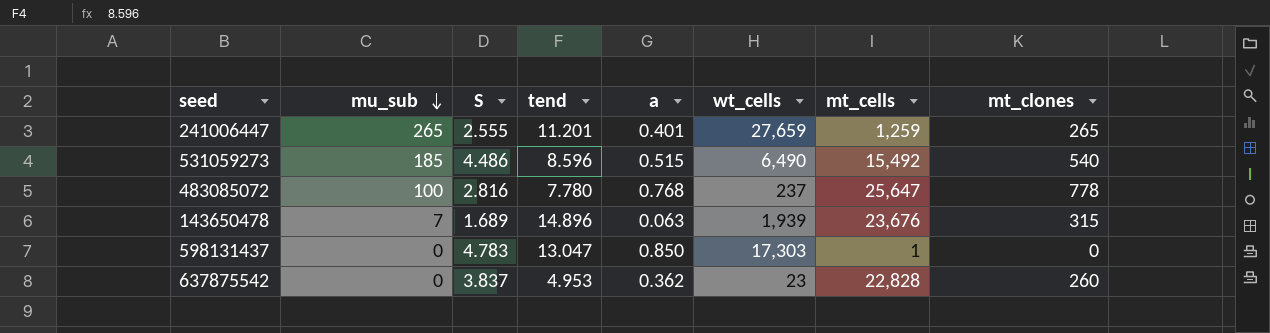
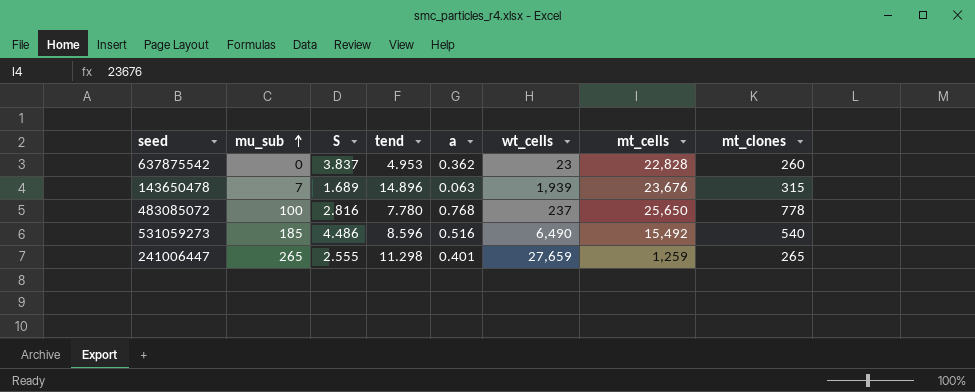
row order: mu_sub descending -> mu_sub ascending
row 598131437: 0 | 4.783 | 13.047 | 0.850 | 17,303 | 1 | 0 -> none
483085072 | mt_cells: 25,647 -> 25,650
531059273 | a: 0.515 -> 0.516
241006447 | tend: 11.201 -> 11.298

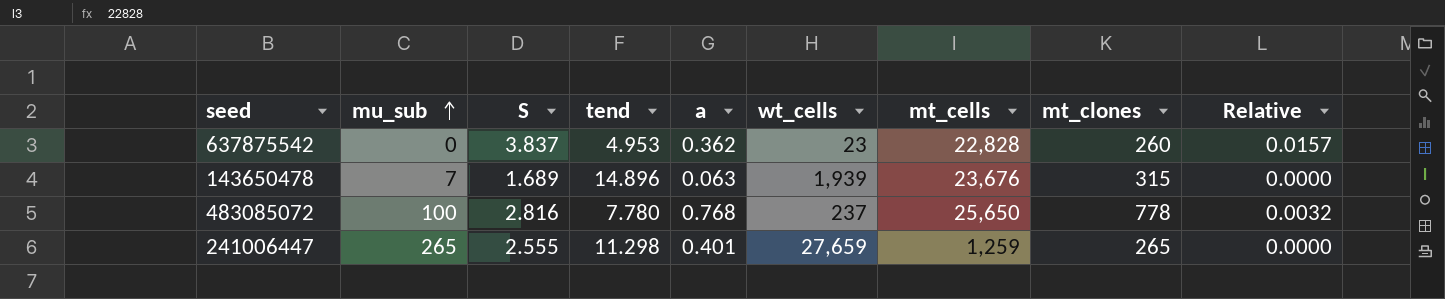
column Relative | formula: none -> [a] / [wt_cells]
row 531059273: 185 | 4.486 | 8.596 | 0.516 | 6,490 | 15,492 | 540 -> none

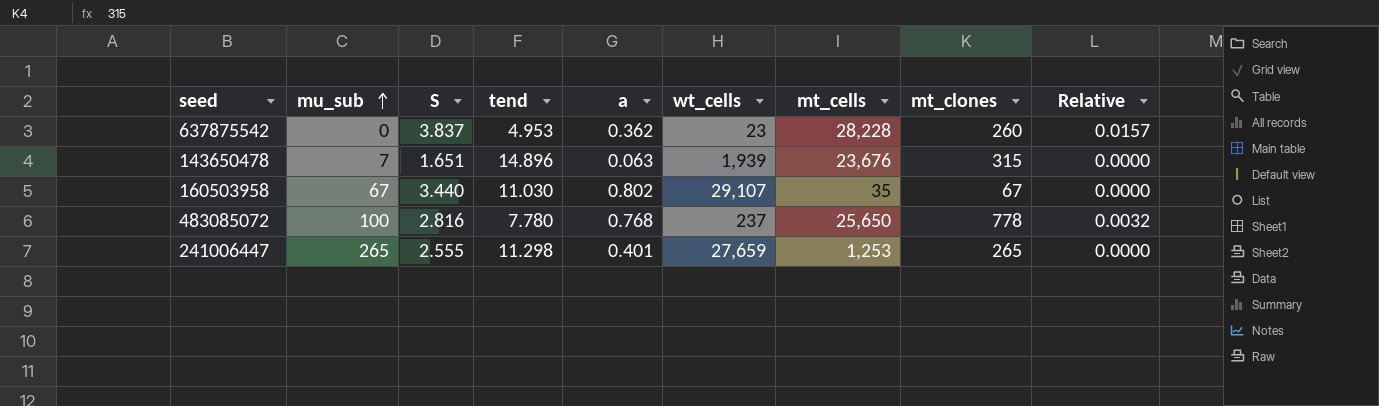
637875542 | mt_cells: 22,828 -> 28,228
143650478 | S: 1.689 -> 1.651
row 160503958: none -> 67 | 3.440 | 11.030 | 0.802 | 29,107 | 35 | 67 | 0.0000
241006447 | mt_cells: 1,259 -> 1,253

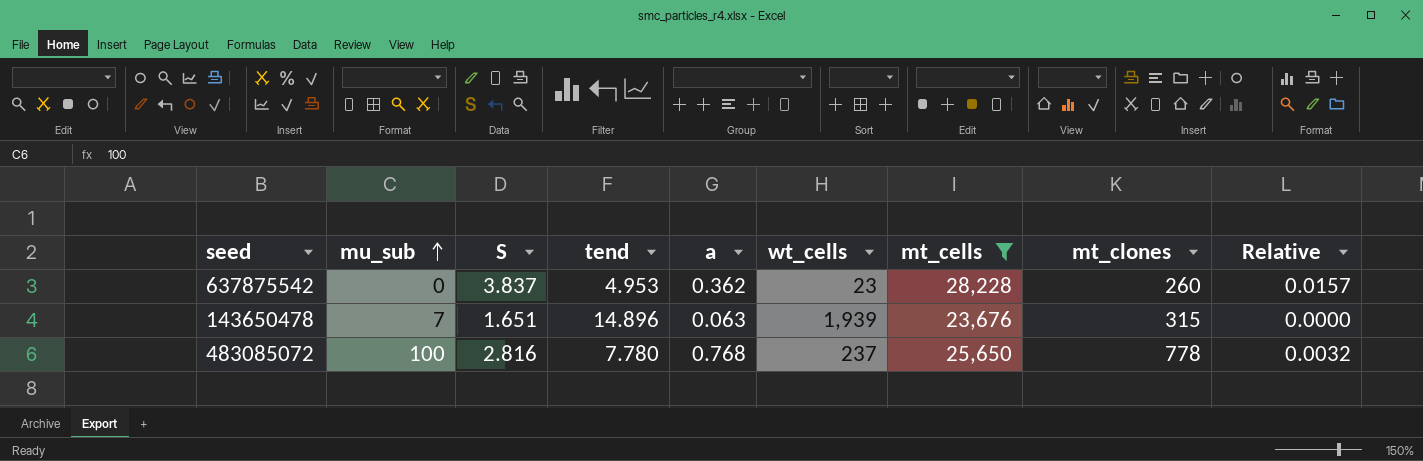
filter: none -> mt_cells >= 23,676

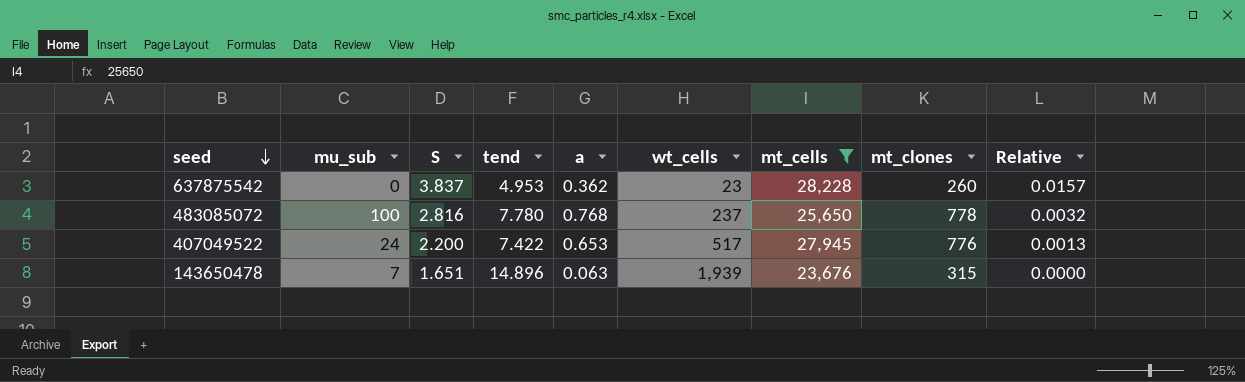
row order: mu_sub ascending -> seed descending
row 407049522: none -> 24 | 2.200 | 7.422 | 0.653 | 517 | 27,945 | 776 | 0.0013

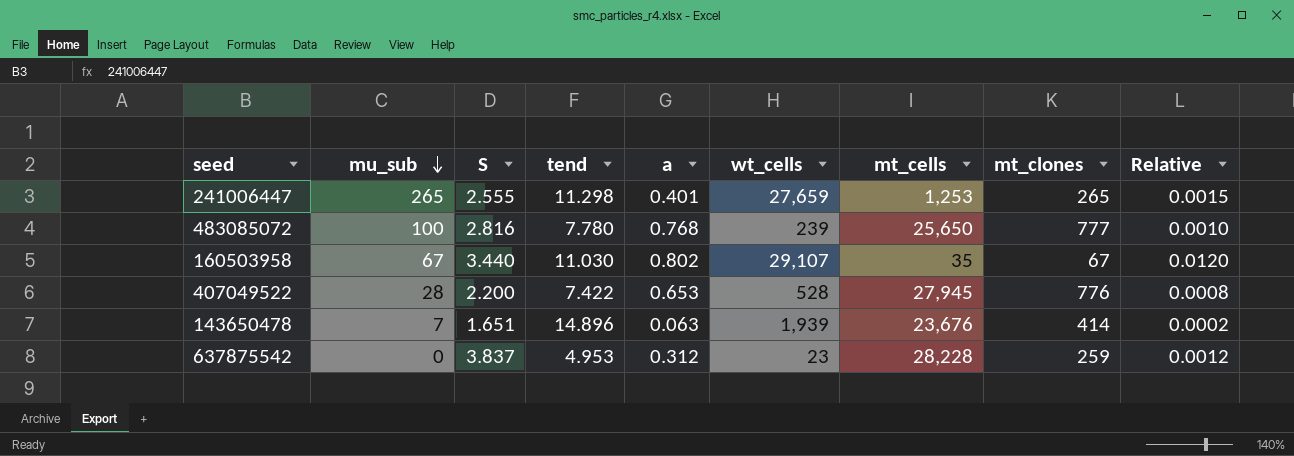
filter: mt_cells >= 23,676 -> none
row order: seed descending -> mu_sub descending
column Relative | formula: [a] / [wt_cells] -> [a] / [mt_clones]
483085072 | wt_cells: 237 -> 239
483085072 | mt_clones: 778 -> 777
407049522 | mu_sub: 24 -> 28
407049522 | wt_cells: 517 -> 528
143650478 | mt_clones: 315 -> 414
637875542 | a: 0.362 -> 0.312
637875542 | mt_clones: 260 -> 259

